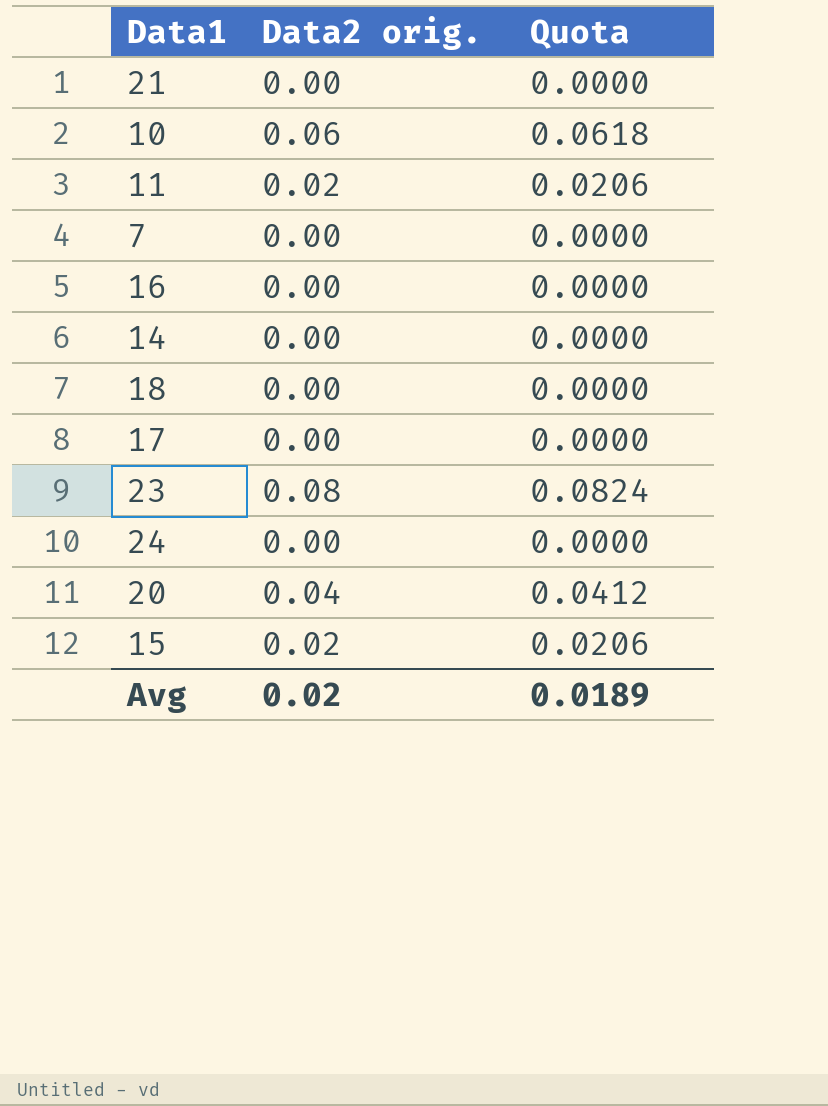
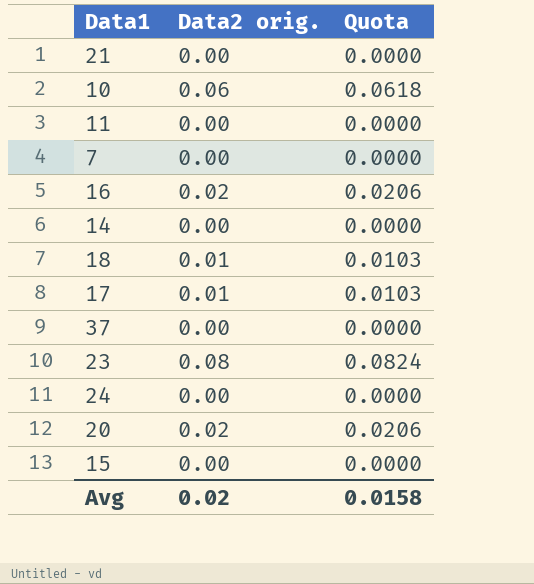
11 | Data2 orig.: 0.02 -> 0.00
11 | Quota: 0.0206 -> 0.0000
16 | Data2 orig.: 0.00 -> 0.02
16 | Quota: 0.0000 -> 0.0206
18 | Data2 orig.: 0.00 -> 0.01
18 | Quota: 0.0000 -> 0.0103
17 | Data2 orig.: 0.00 -> 0.01
17 | Quota: 0.0000 -> 0.0103
row 37: none -> 0.00 | 0.0000
20 | Data2 orig.: 0.04 -> 0.02
20 | Quota: 0.0412 -> 0.0206
15 | Data2 orig.: 0.02 -> 0.00
15 | Quota: 0.0206 -> 0.0000
Avg | Quota: 0.0189 -> 0.0158

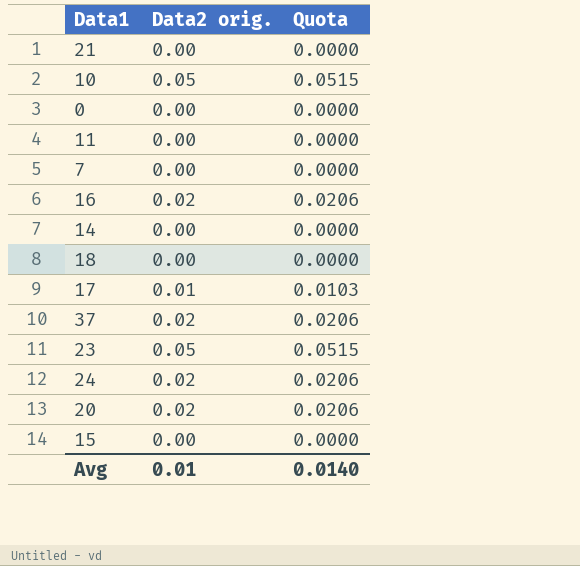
10 | Data2 orig.: 0.06 -> 0.05
10 | Quota: 0.0618 -> 0.0515
row 0: none -> 0.00 | 0.0000
18 | Data2 orig.: 0.01 -> 0.00
18 | Quota: 0.0103 -> 0.0000
37 | Data2 orig.: 0.00 -> 0.02
37 | Quota: 0.0000 -> 0.0206
23 | Data2 orig.: 0.08 -> 0.05
23 | Quota: 0.0824 -> 0.0515
24 | Data2 orig.: 0.00 -> 0.02
24 | Quota: 0.0000 -> 0.0206
Avg | Data2 orig.: 0.02 -> 0.01
Avg | Quota: 0.0158 -> 0.0140

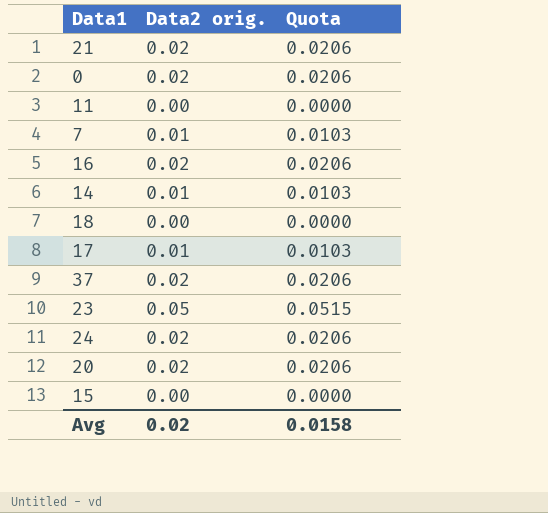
row 10: 0.05 | 0.0515 -> none
21 | Data2 orig.: 0.00 -> 0.02
21 | Quota: 0.0000 -> 0.0206
0 | Data2 orig.: 0.00 -> 0.02
0 | Quota: 0.0000 -> 0.0206
7 | Data2 orig.: 0.00 -> 0.01
7 | Quota: 0.0000 -> 0.0103
14 | Data2 orig.: 0.00 -> 0.01
14 | Quota: 0.0000 -> 0.0103
Avg | Data2 orig.: 0.01 -> 0.02
Avg | Quota: 0.0140 -> 0.0158

